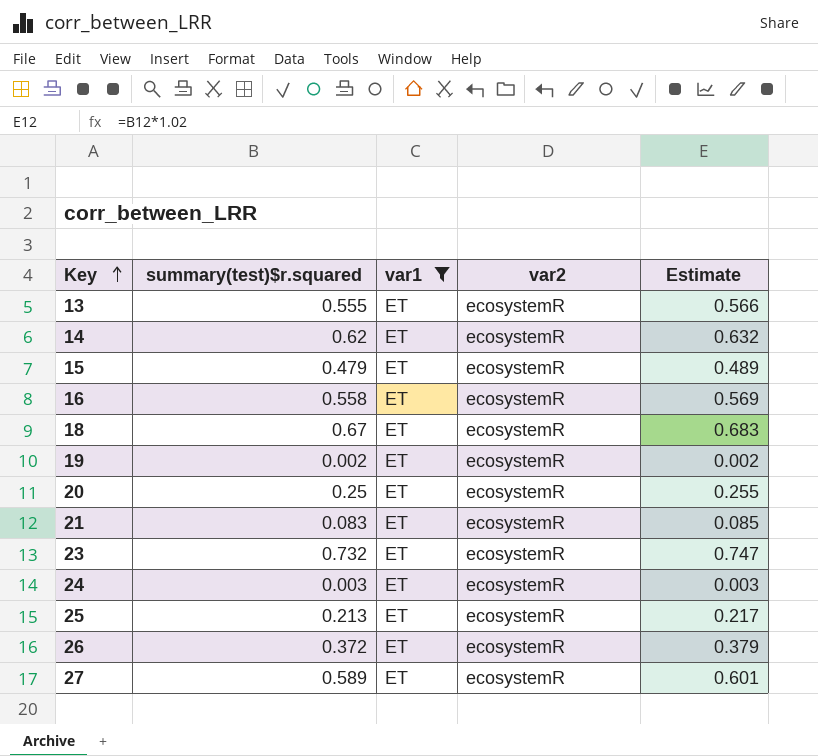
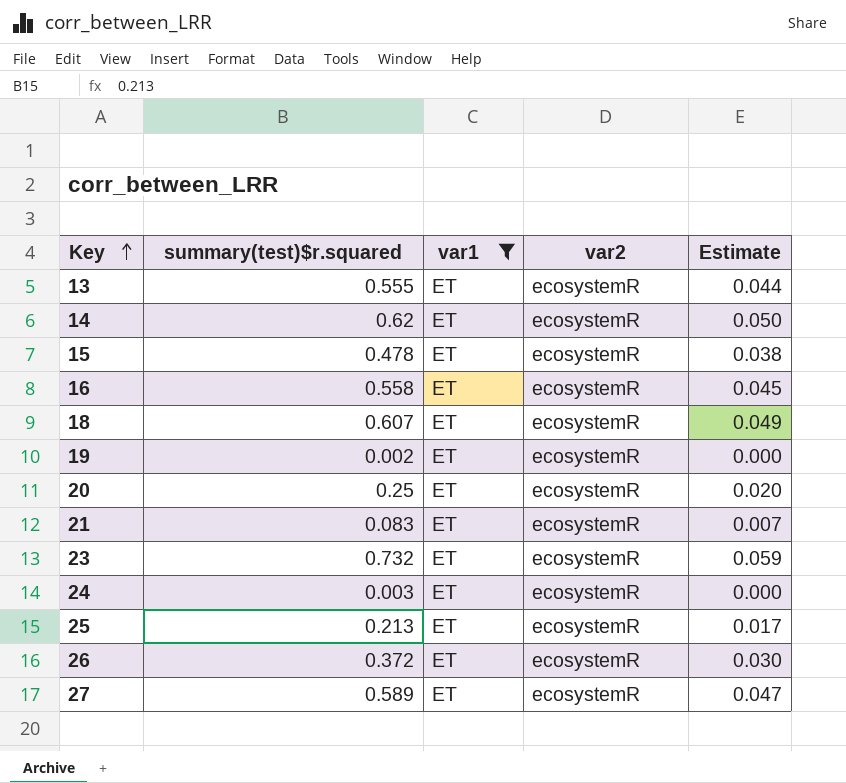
column Estimate | formula: [summary(test)$r.squared] * 1.02 -> [summary(test)$r.squared] * 0.08
15 | summary(test)$r.squared: 0.479 -> 0.478
18 | summary(test)$r.squared: 0.67 -> 0.607

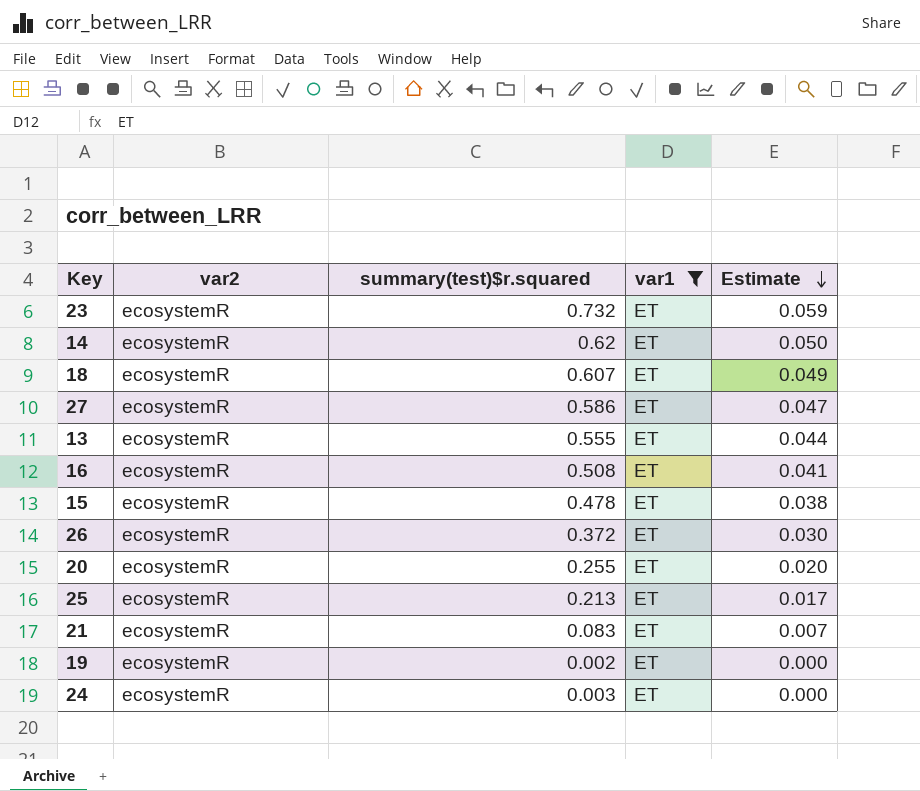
row order: Key ascending -> Estimate descending
column var2 | position: 4 -> 2
27 | summary(test)$r.squared: 0.589 -> 0.586
16 | summary(test)$r.squared: 0.558 -> 0.508
16 | Estimate: 0.045 -> 0.041
20 | summary(test)$r.squared: 0.25 -> 0.255

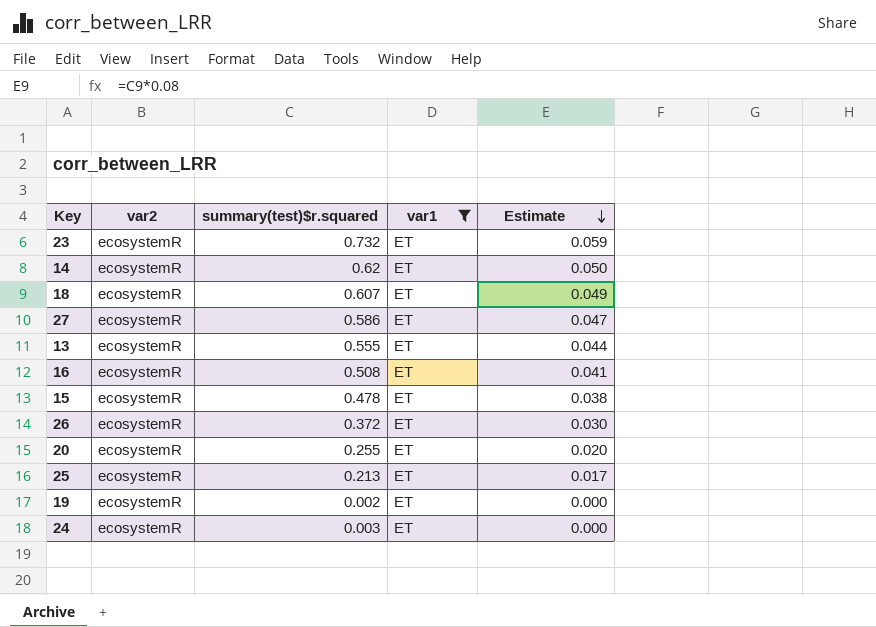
row 21: ecosystemR | 0.083 | ET | 0.007 -> none

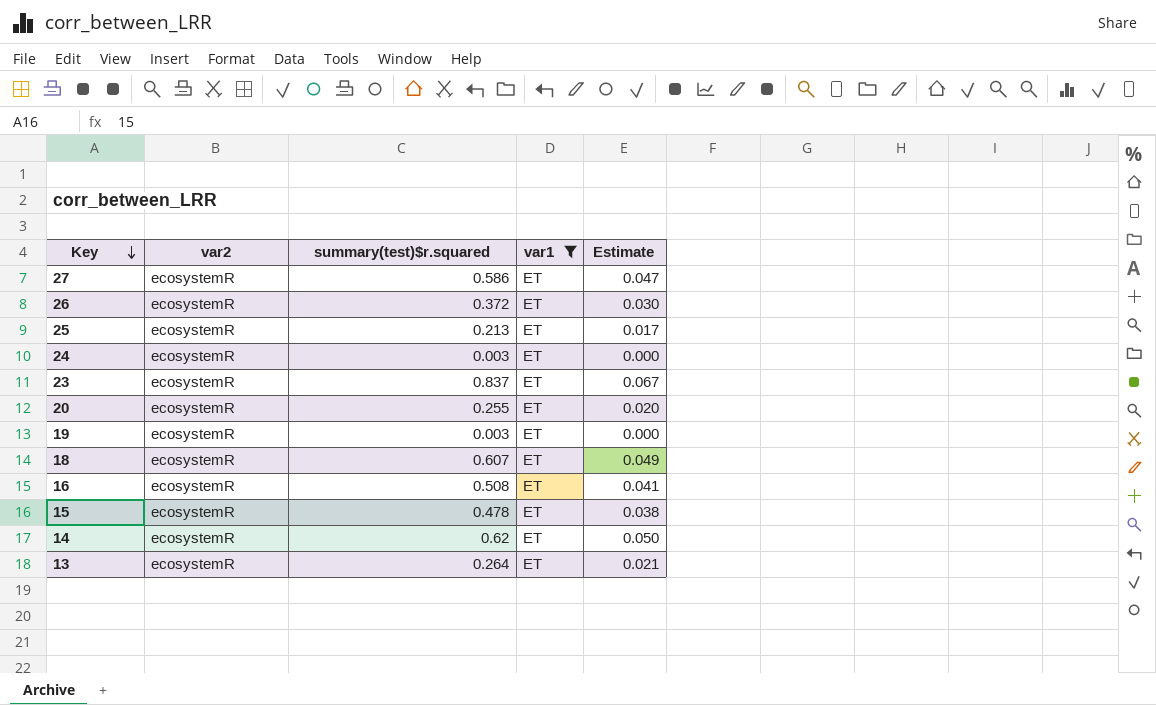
row order: Estimate descending -> Key descending
23 | summary(test)$r.squared: 0.732 -> 0.837
23 | Estimate: 0.059 -> 0.067
19 | summary(test)$r.squared: 0.002 -> 0.003
13 | summary(test)$r.squared: 0.555 -> 0.264
13 | Estimate: 0.044 -> 0.021

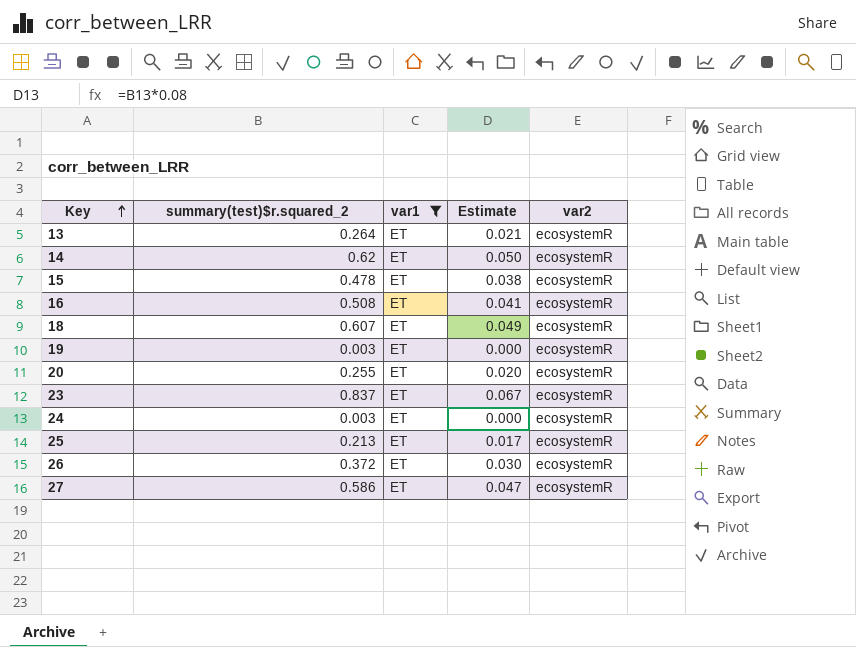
row order: Key descending -> Key ascending
column name: summary(test)$r.squared -> summary(test)$r.squared_2
column var2 | position: 2 -> 5

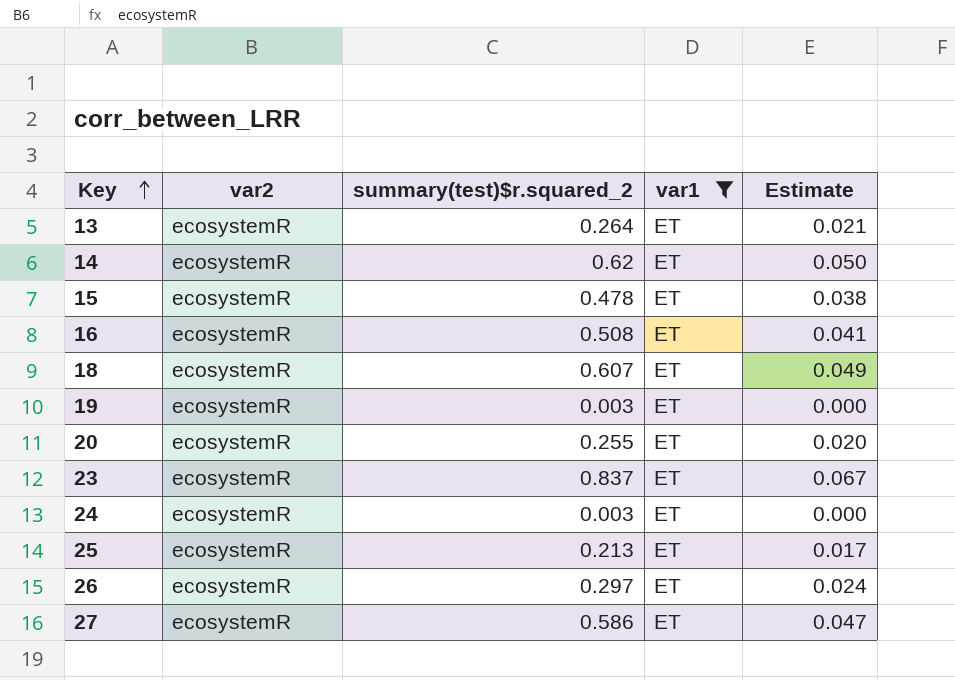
column var2 | position: 5 -> 2
26 | summary(test)$r.squared_2: 0.372 -> 0.297
26 | Estimate: 0.030 -> 0.024

